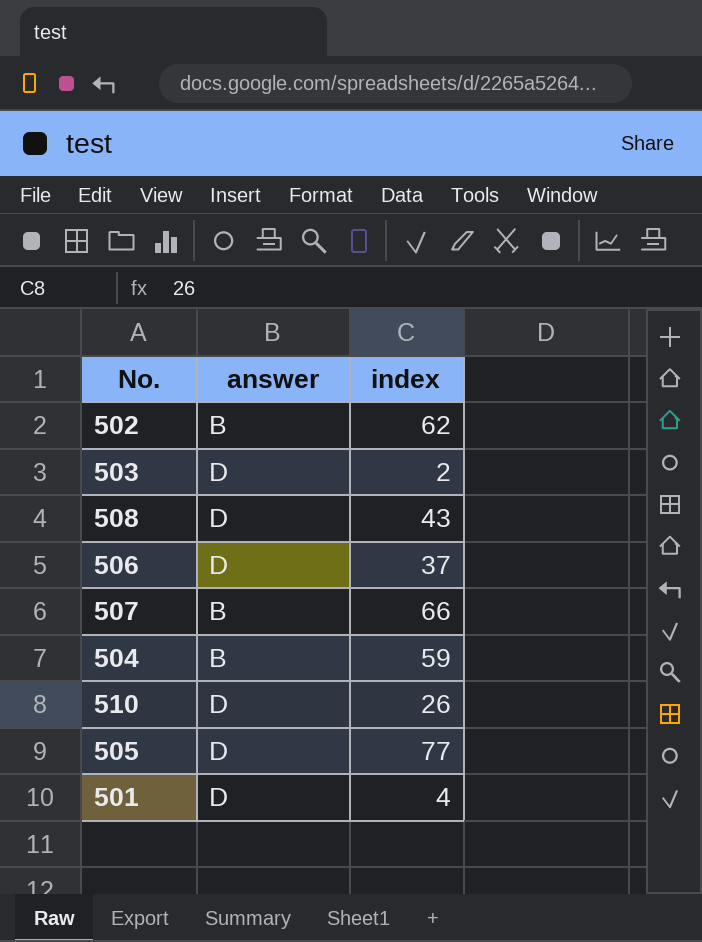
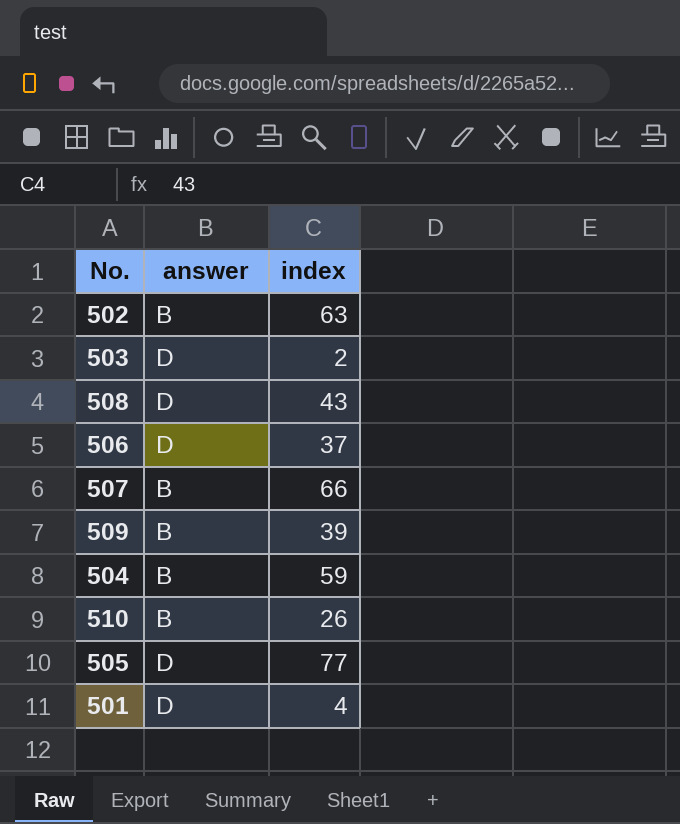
502 | index: 62 -> 63
row 509: none -> B | 39
510 | answer: D -> B

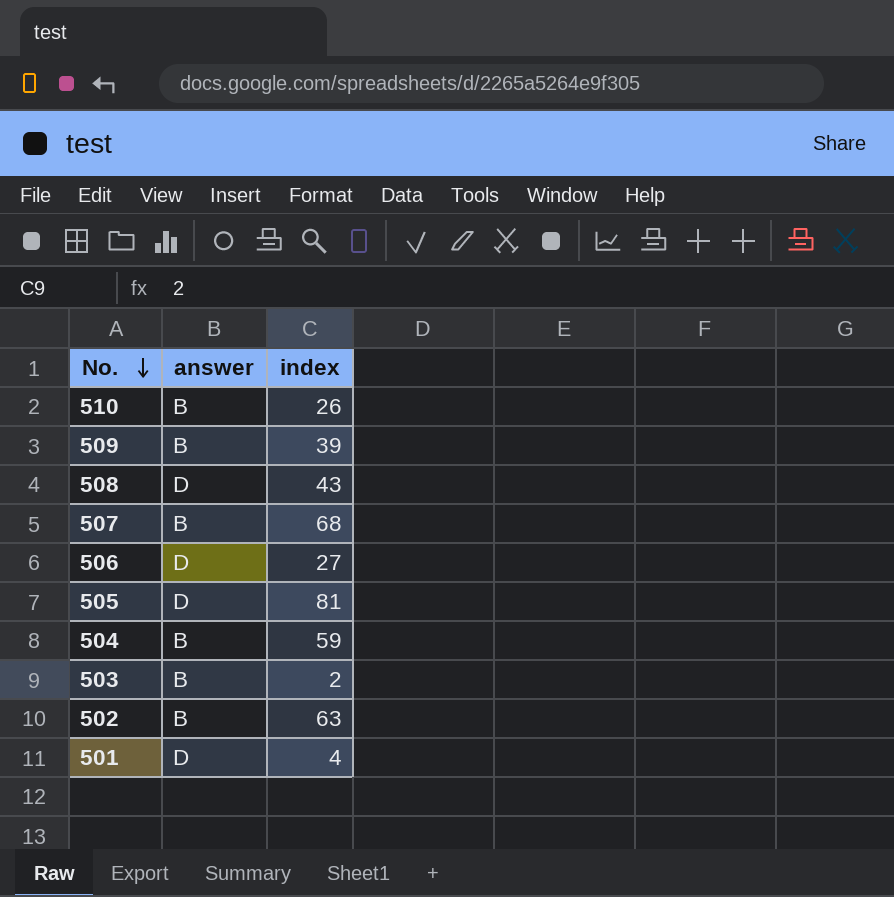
row order: none -> No. descending
507 | index: 66 -> 68
506 | index: 37 -> 27
505 | index: 77 -> 81
503 | answer: D -> B

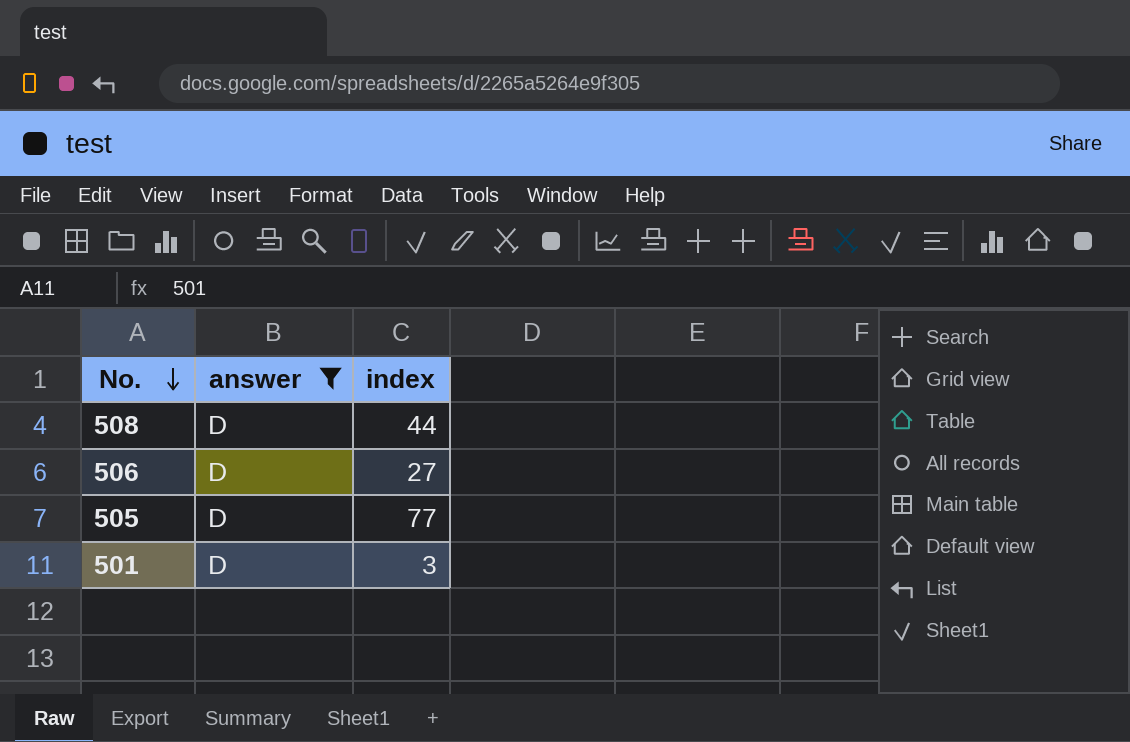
filter: none -> answer = D
508 | index: 43 -> 44
505 | index: 81 -> 77
501 | index: 4 -> 3

